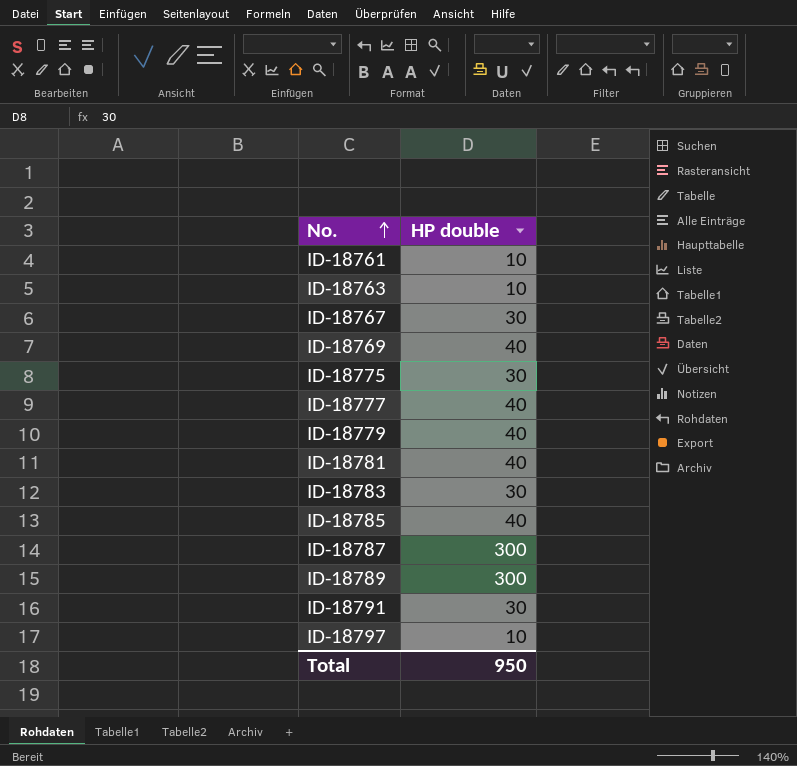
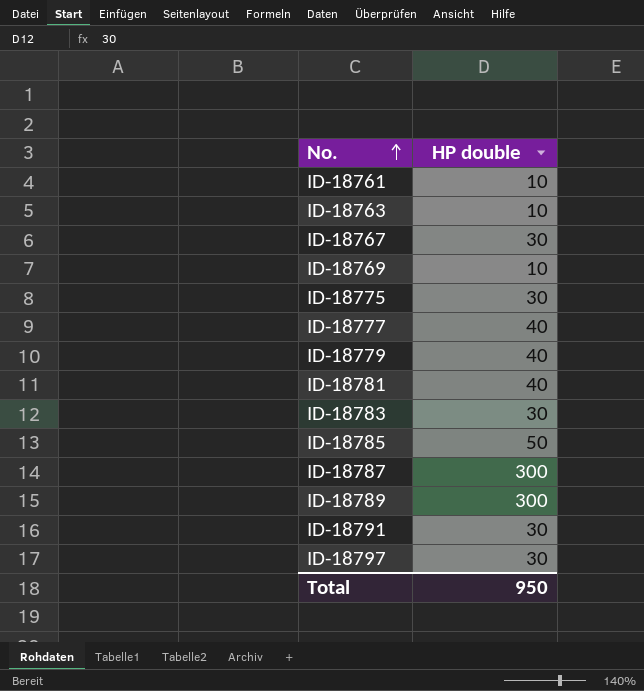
ID-18769 | HP double: 40 -> 10
ID-18785 | HP double: 40 -> 50
ID-18797 | HP double: 10 -> 30

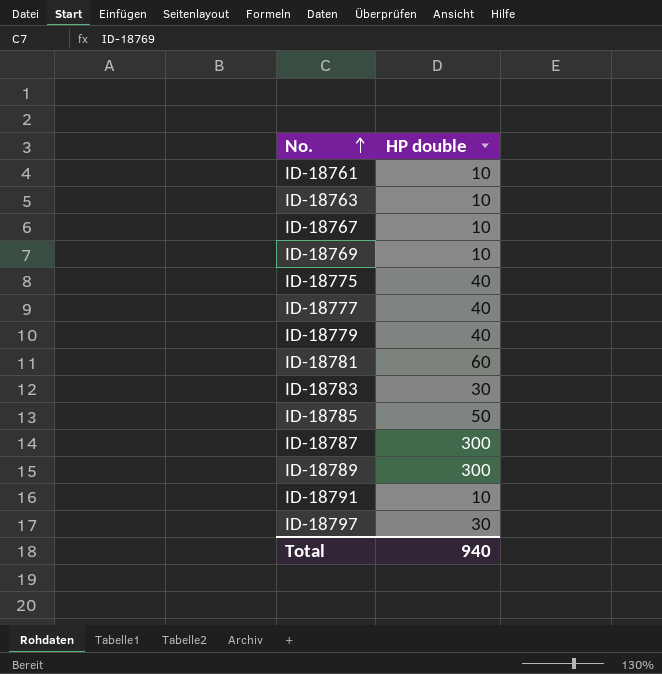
ID-18767 | HP double: 30 -> 10
ID-18775 | HP double: 30 -> 40
ID-18781 | HP double: 40 -> 60
ID-18791 | HP double: 30 -> 10
Total | HP double: 950 -> 940

